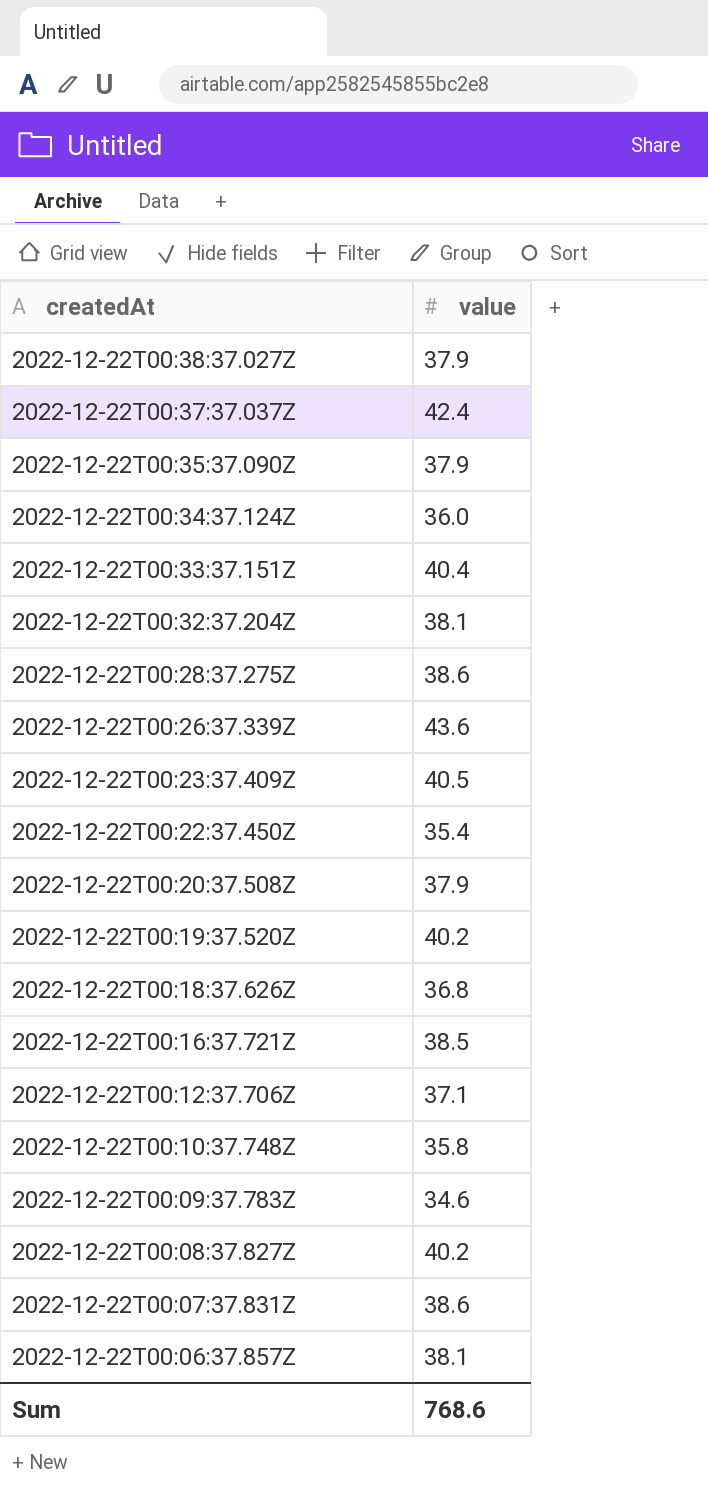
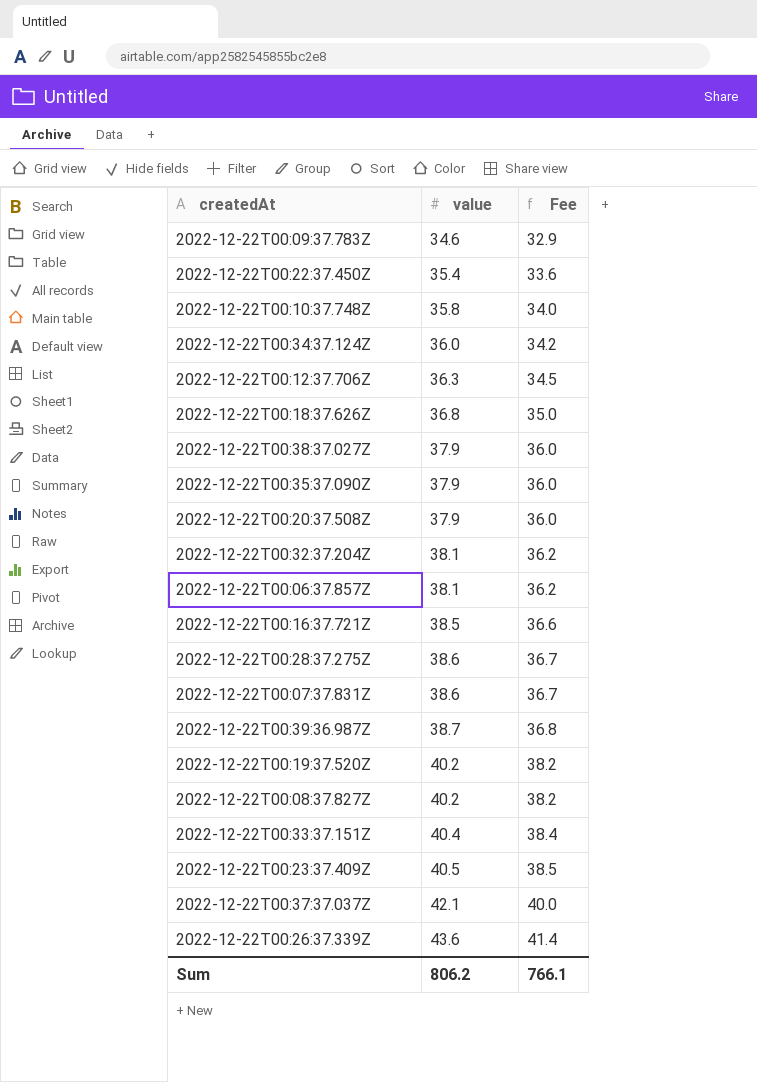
row order: createdAt descending -> value ascending
column Fee | formula: none -> [value] * 0.95
2022-12-22T00:12:37.706Z | value: 37.1 -> 36.3
row 2022-12-22T00:39:36.987Z: none -> 38.7 | 36.8
2022-12-22T00:37:37.037Z | value: 42.4 -> 42.1
Sum | value: 768.6 -> 806.2

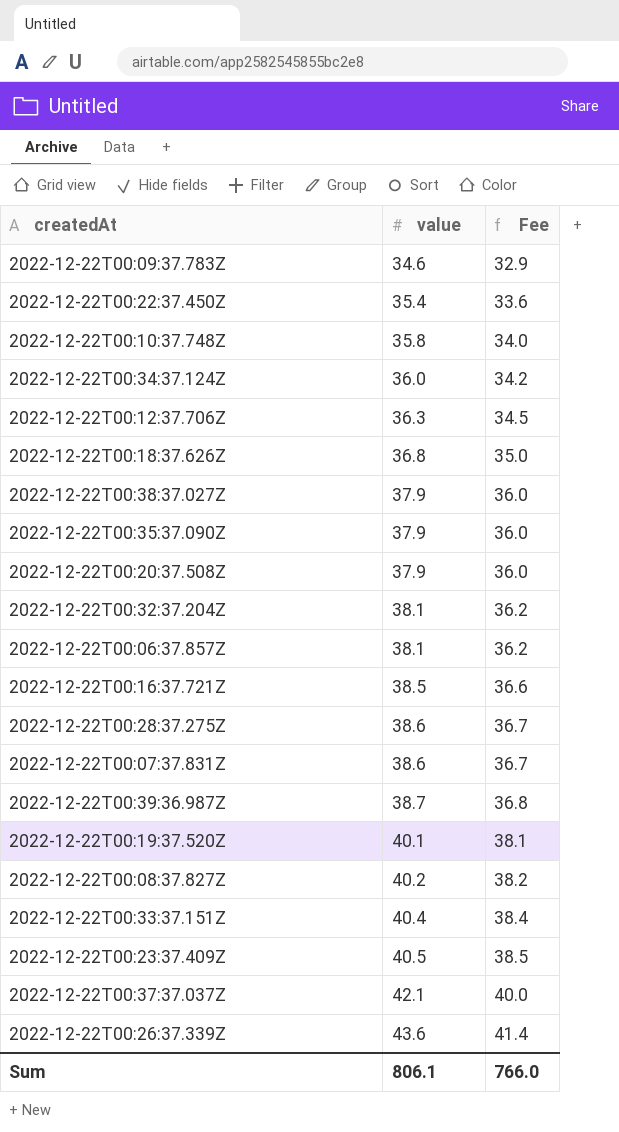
2022-12-22T00:19:37.520Z | value: 40.2 -> 40.1
2022-12-22T00:19:37.520Z | Fee: 38.2 -> 38.1
Sum | value: 806.2 -> 806.1
Sum | Fee: 766.1 -> 766.0

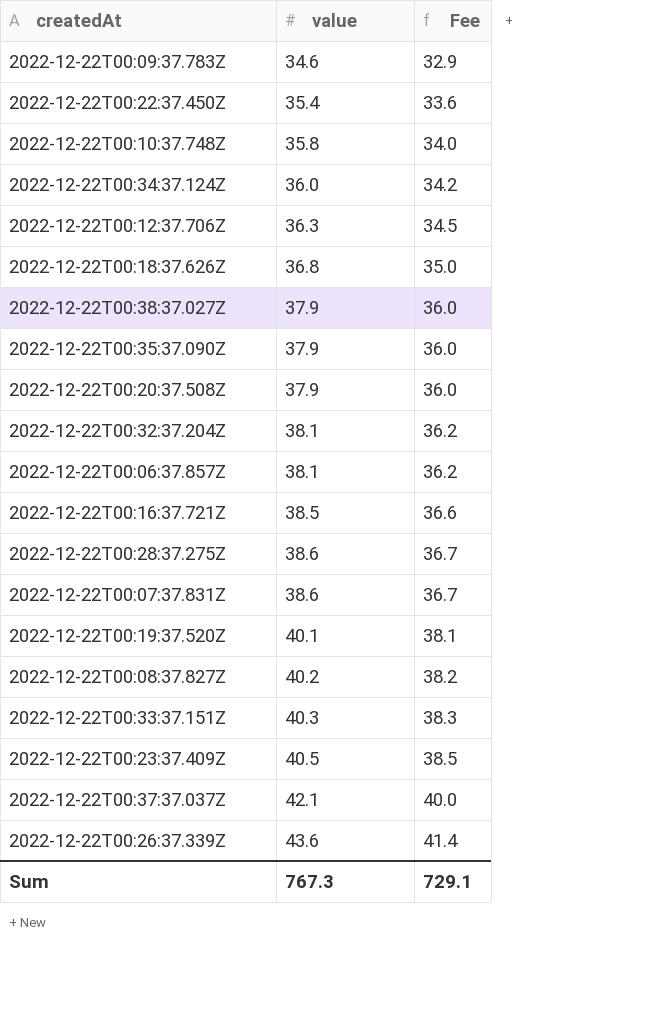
row 2022-12-22T00:39:36.987Z: 38.7 | 36.8 -> none
2022-12-22T00:33:37.151Z | value: 40.4 -> 40.3
2022-12-22T00:33:37.151Z | Fee: 38.4 -> 38.3
Sum | value: 806.1 -> 767.3
Sum | Fee: 766.0 -> 729.1

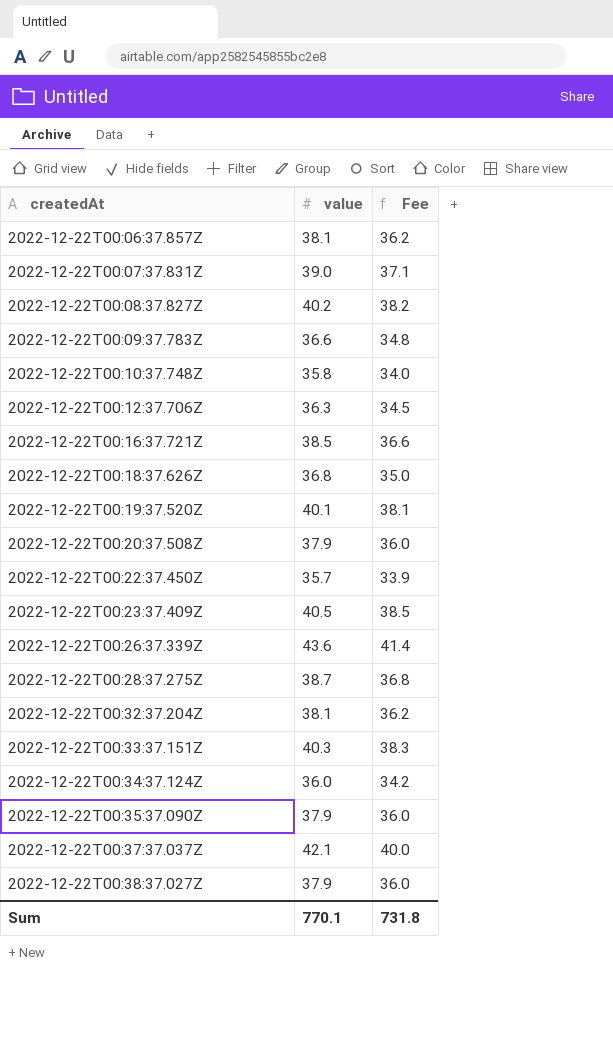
row order: value ascending -> createdAt ascending
2022-12-22T00:07:37.831Z | value: 38.6 -> 39.0
2022-12-22T00:07:37.831Z | Fee: 36.7 -> 37.1
2022-12-22T00:09:37.783Z | value: 34.6 -> 36.6
2022-12-22T00:09:37.783Z | Fee: 32.9 -> 34.8
2022-12-22T00:22:37.450Z | value: 35.4 -> 35.7
2022-12-22T00:22:37.450Z | Fee: 33.6 -> 33.9
2022-12-22T00:28:37.275Z | value: 38.6 -> 38.7
2022-12-22T00:28:37.275Z | Fee: 36.7 -> 36.8
Sum | value: 767.3 -> 770.1
Sum | Fee: 729.1 -> 731.8

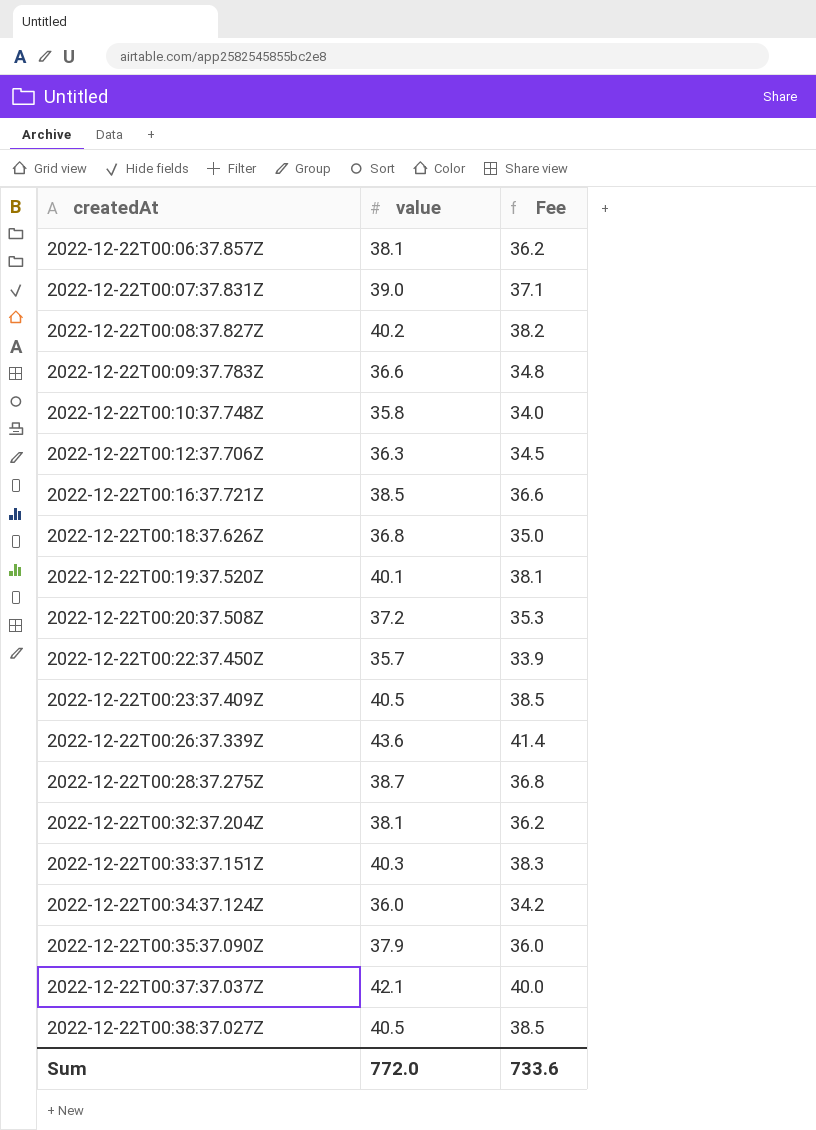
2022-12-22T00:20:37.508Z | value: 37.9 -> 37.2
2022-12-22T00:20:37.508Z | Fee: 36.0 -> 35.3
2022-12-22T00:38:37.027Z | value: 37.9 -> 40.5
2022-12-22T00:38:37.027Z | Fee: 36.0 -> 38.5
Sum | value: 770.1 -> 772.0
Sum | Fee: 731.8 -> 733.6

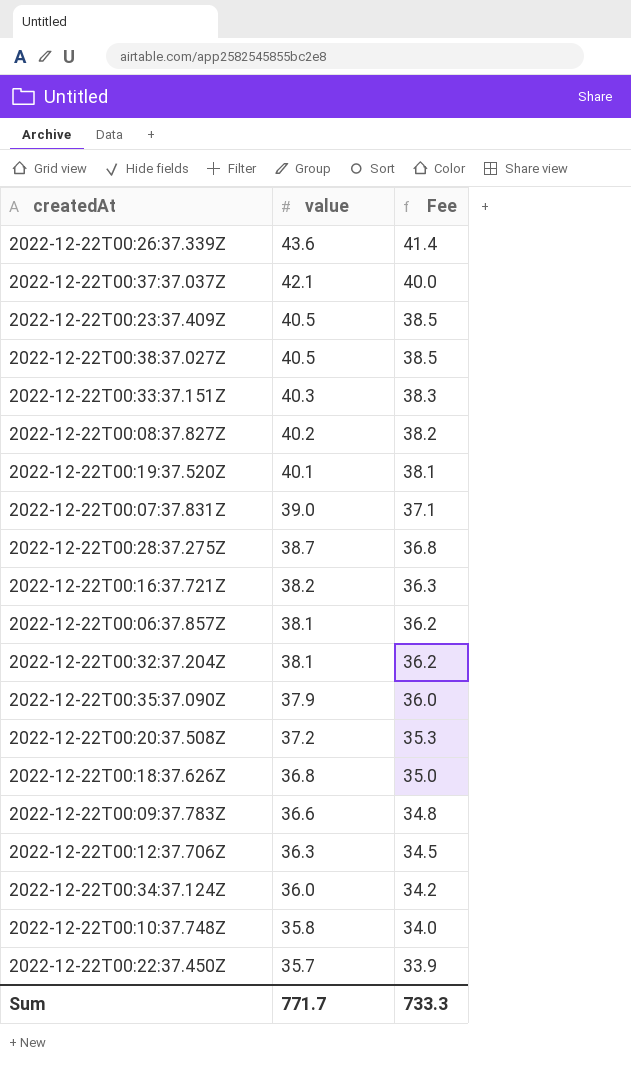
row order: createdAt ascending -> value descending
2022-12-22T00:16:37.721Z | value: 38.5 -> 38.2
2022-12-22T00:16:37.721Z | Fee: 36.6 -> 36.3
Sum | value: 772.0 -> 771.7
Sum | Fee: 733.6 -> 733.3

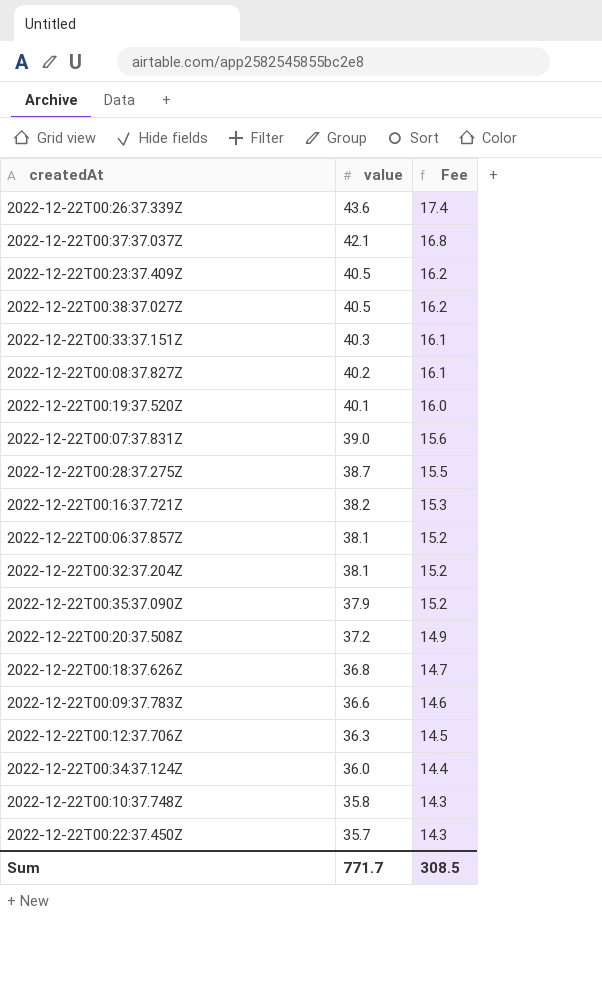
column Fee | formula: [value] * 0.95 -> [value] * 0.4
Sum | Fee: 733.3 -> 308.5

